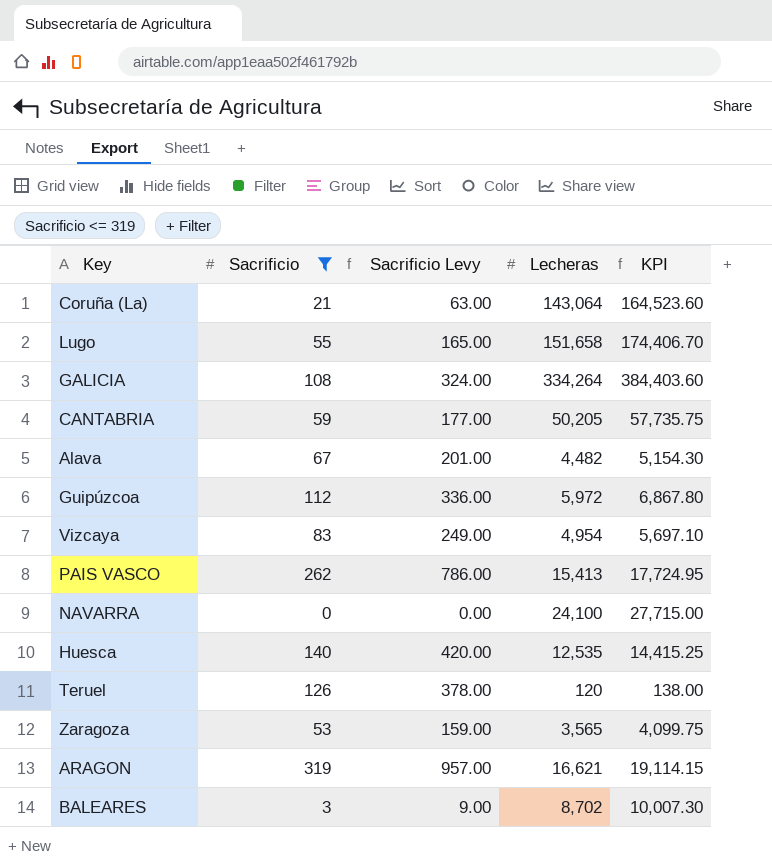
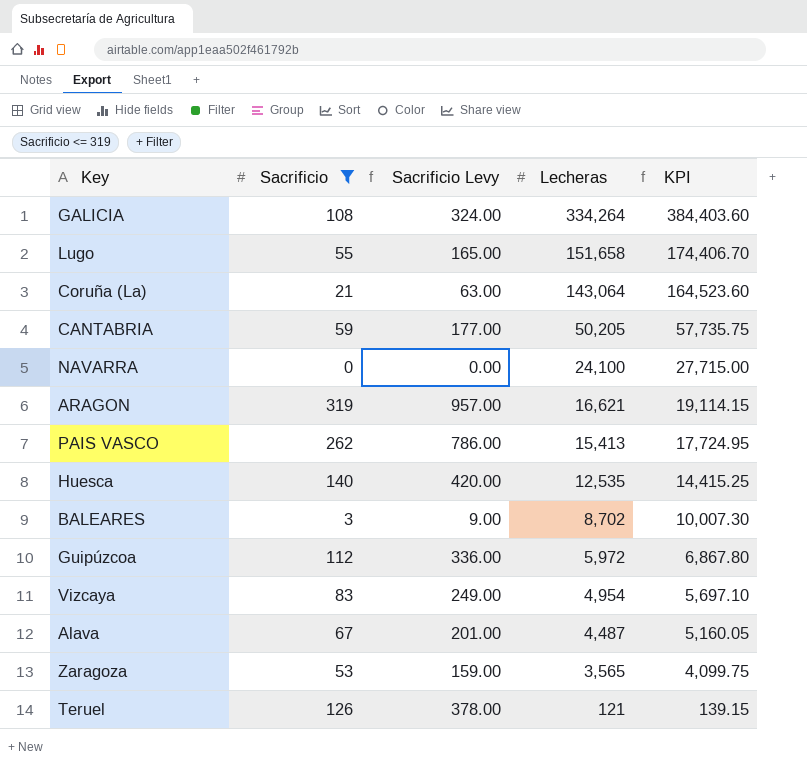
row order: none -> Lecheras descending
Alava | Lecheras: 4,482 -> 4,487
Alava | KPI: 5,154.30 -> 5,160.05
Teruel | Lecheras: 120 -> 121
Teruel | KPI: 138.00 -> 139.15

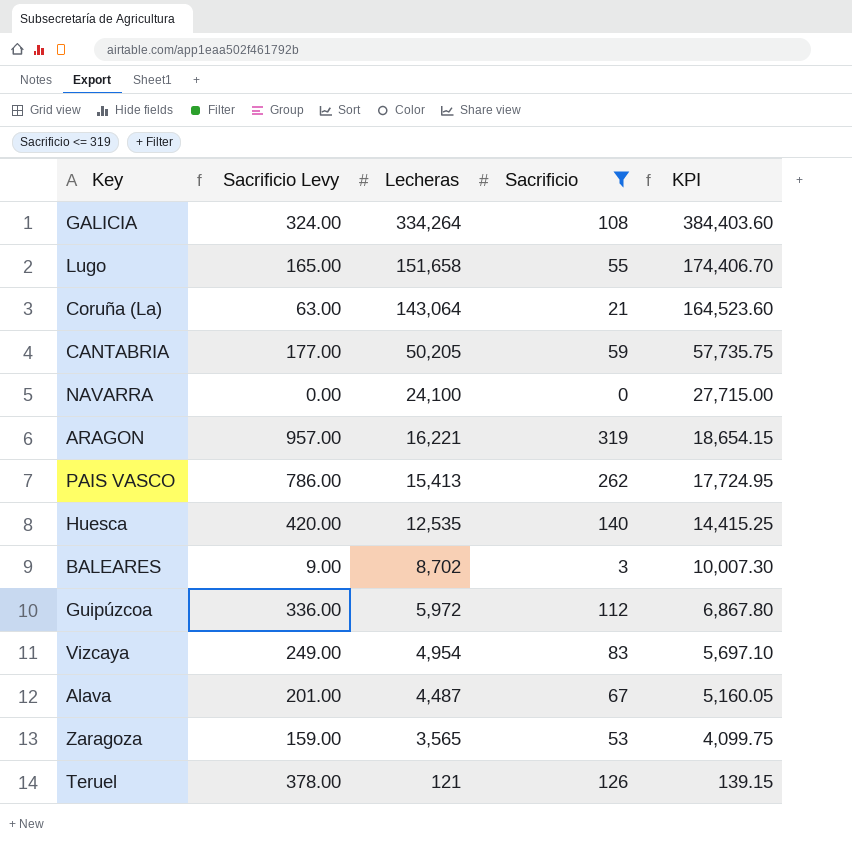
column Sacrificio | position: 2 -> 4
ARAGON | Lecheras: 16,621 -> 16,221
ARAGON | KPI: 19,114.15 -> 18,654.15

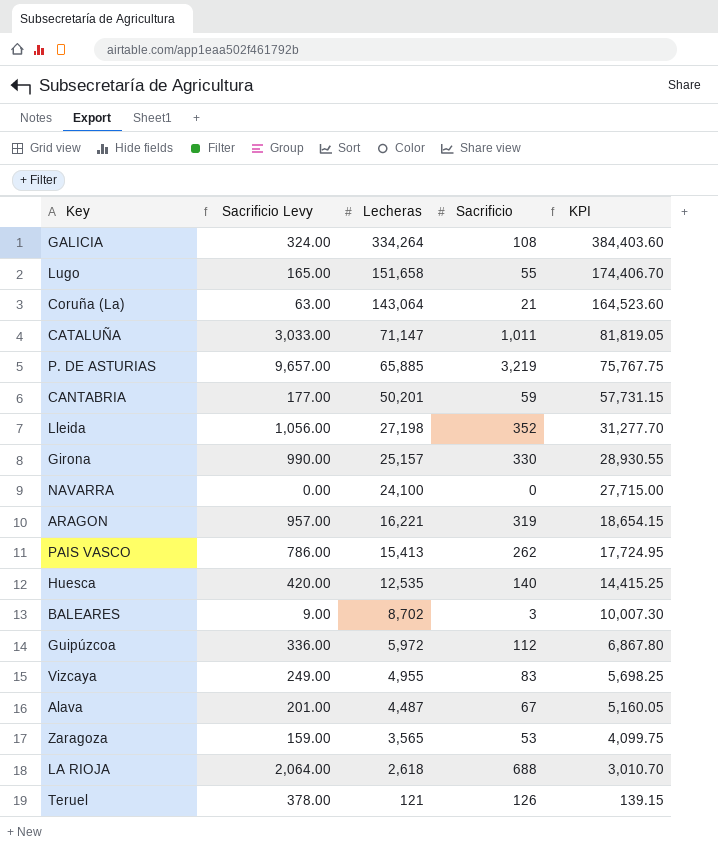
filter: Sacrificio <= 319 -> none
CANTABRIA | Lecheras: 50,205 -> 50,201
CANTABRIA | KPI: 57,735.75 -> 57,731.15
Vizcaya | Lecheras: 4,954 -> 4,955
Vizcaya | KPI: 5,697.10 -> 5,698.25

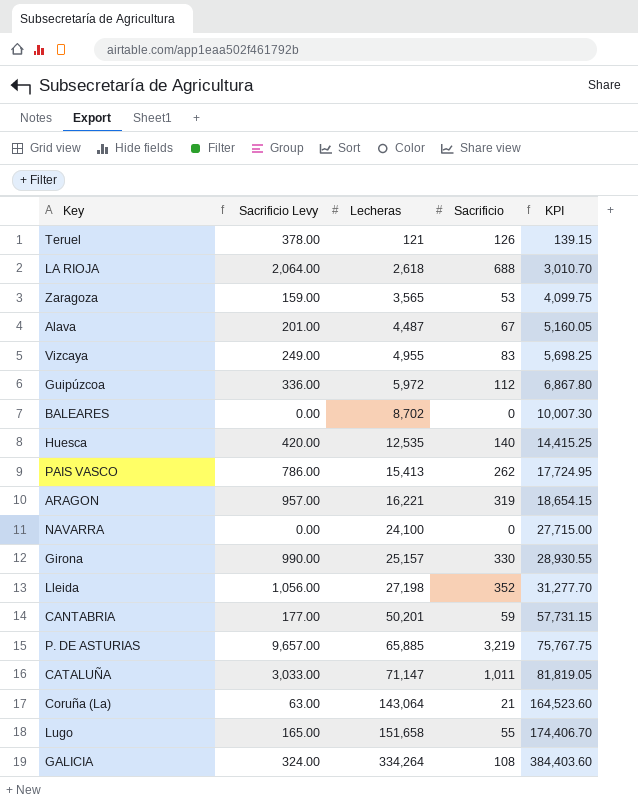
row order: Lecheras descending -> Lecheras ascending
BALEARES | Sacrificio Levy: 9.00 -> 0.00
BALEARES | Sacrificio: 3 -> 0

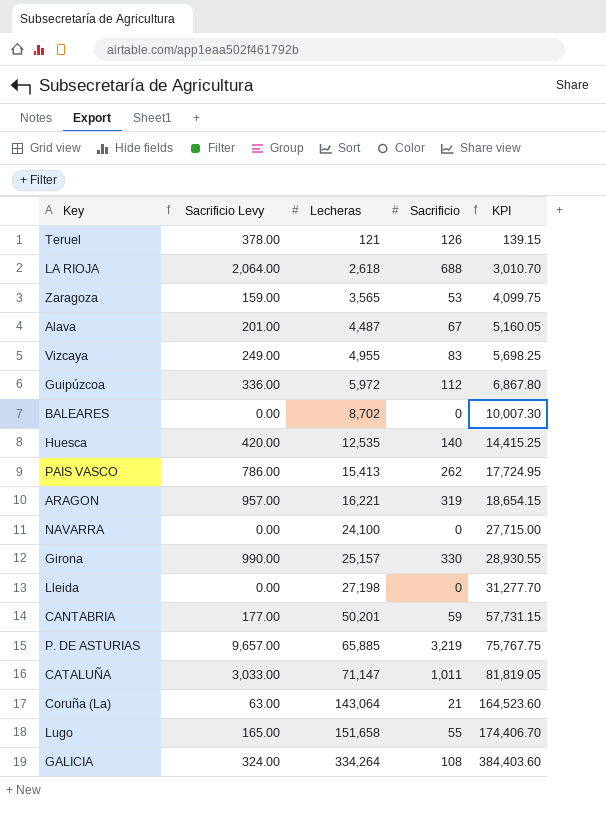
Lleida | Sacrificio Levy: 1,056.00 -> 0.00
Lleida | Sacrificio: 352 -> 0

